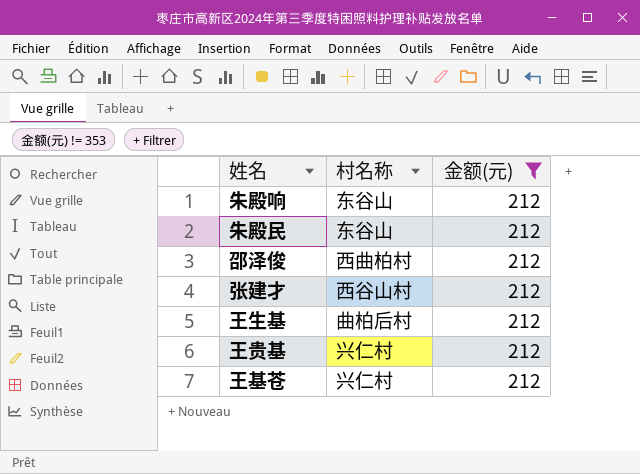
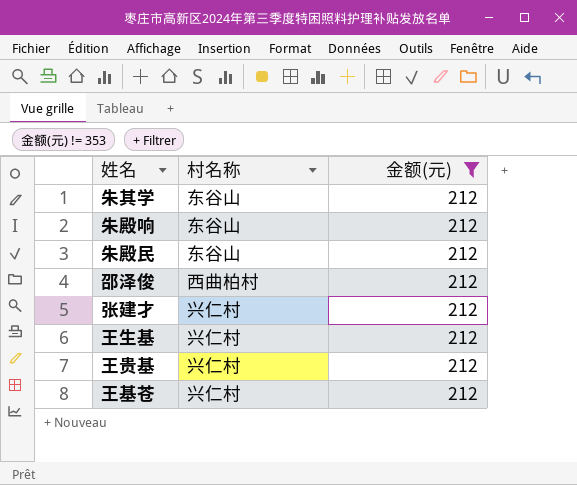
row 朱其学: none -> 东谷山 | 212
张建才 | 村名称: 西谷山村 -> 兴仁村
王生基 | 村名称: 曲柏后村 -> 兴仁村

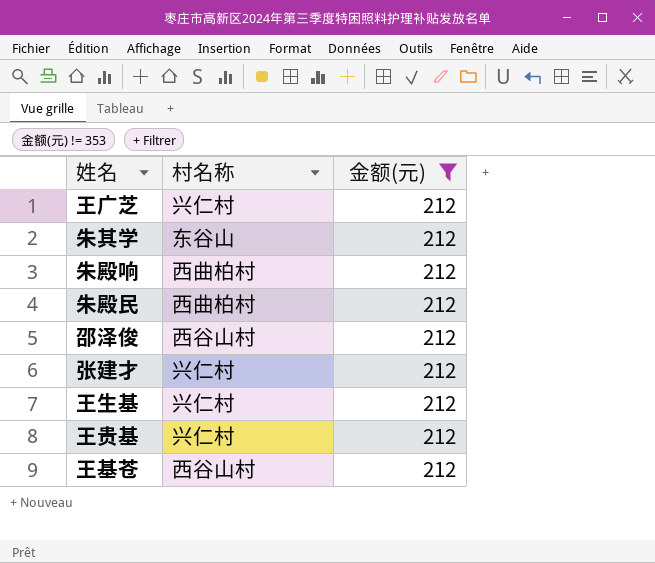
row 王广芝: none -> 兴仁村 | 212
朱殿响 | 村名称: 东谷山 -> 西曲柏村
朱殿民 | 村名称: 东谷山 -> 西曲柏村
邵泽俊 | 村名称: 西曲柏村 -> 西谷山村
王基苍 | 村名称: 兴仁村 -> 西谷山村

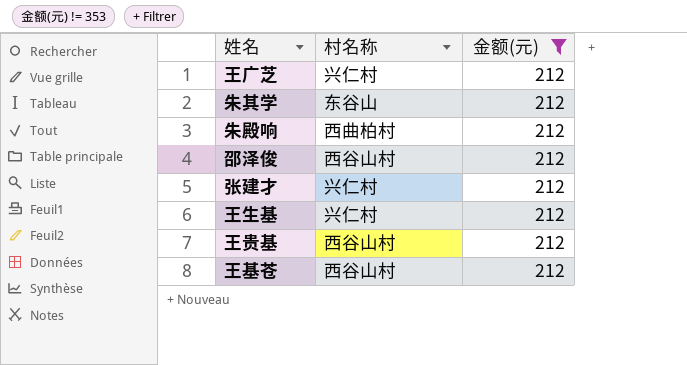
row 朱殿民: 西曲柏村 | 212 -> none
王贵基 | 村名称: 兴仁村 -> 西谷山村

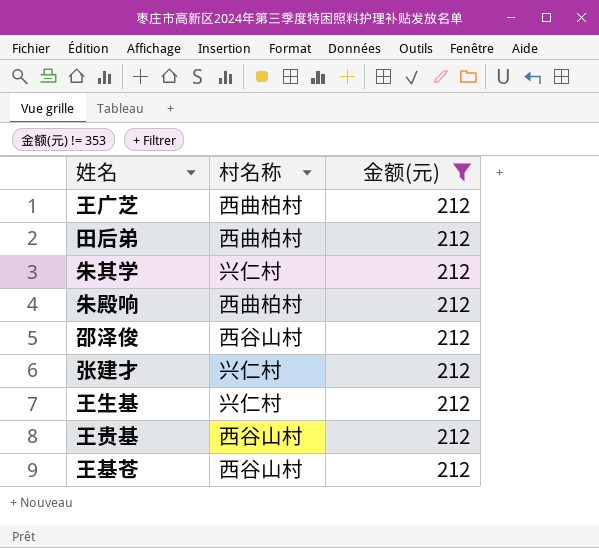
王广芝 | 村名称: 兴仁村 -> 西曲柏村
row 田后弟: none -> 西曲柏村 | 212
朱其学 | 村名称: 东谷山 -> 兴仁村

